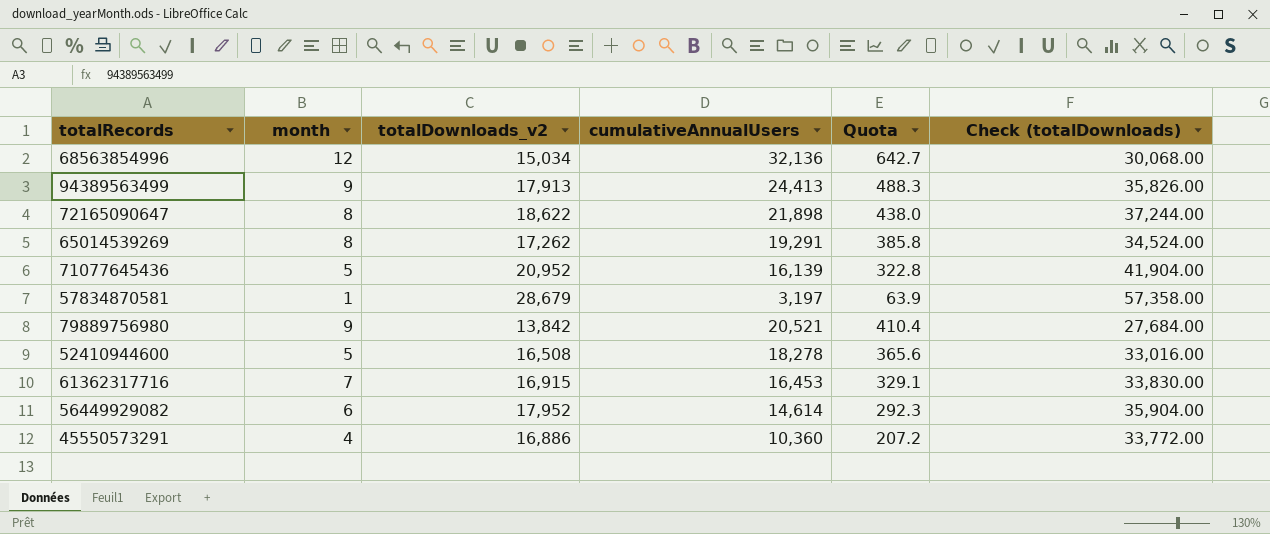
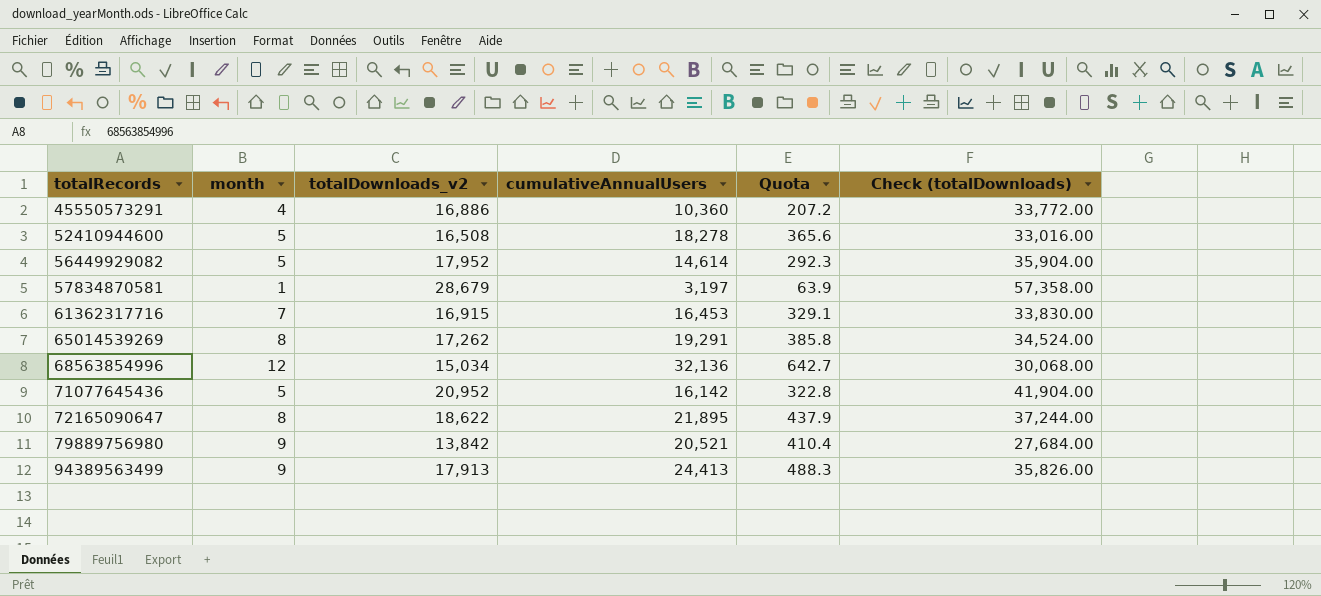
row order: none -> totalRecords ascending
56449929082 | month: 6 -> 5
71077645436 | cumulativeAnnualUsers: 16,139 -> 16,142
72165090647 | cumulativeAnnualUsers: 21,898 -> 21,895
72165090647 | Quota: 438.0 -> 437.9

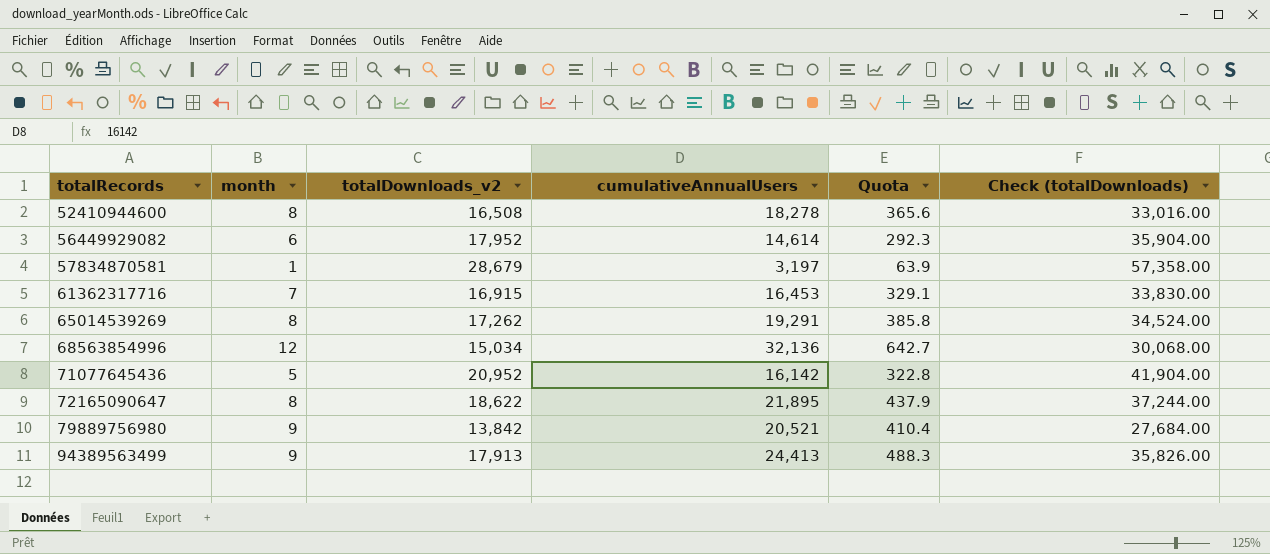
row 45550573291: 4 | 16,886 | 10,360 | 207.2 | 33,772.00 -> none
52410944600 | month: 5 -> 8
56449929082 | month: 5 -> 6

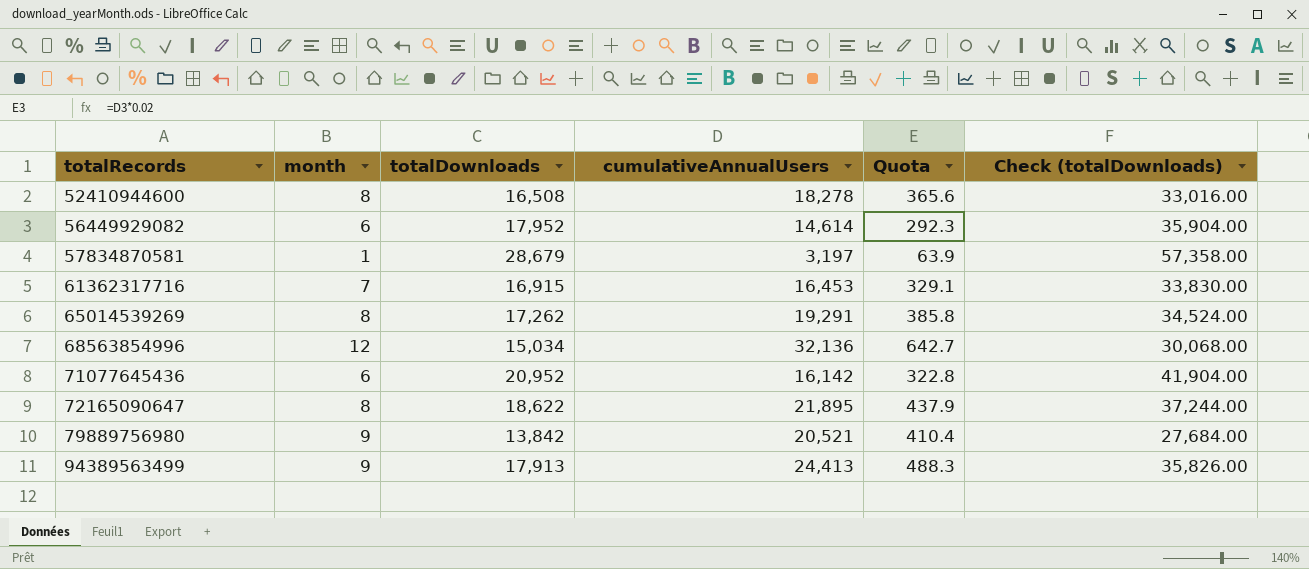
column name: totalDownloads_v2 -> totalDownloads
71077645436 | month: 5 -> 6

